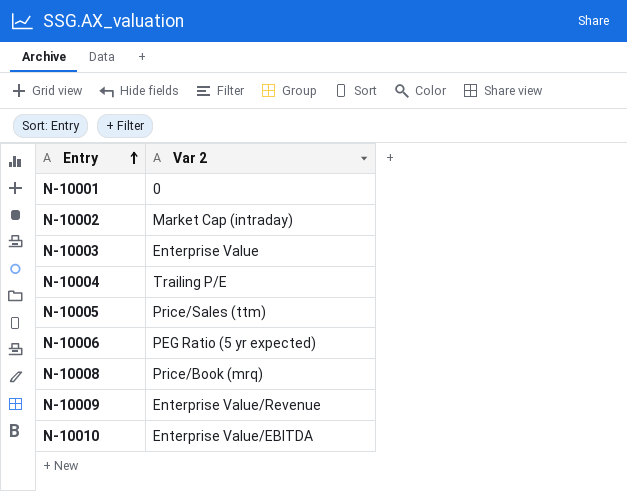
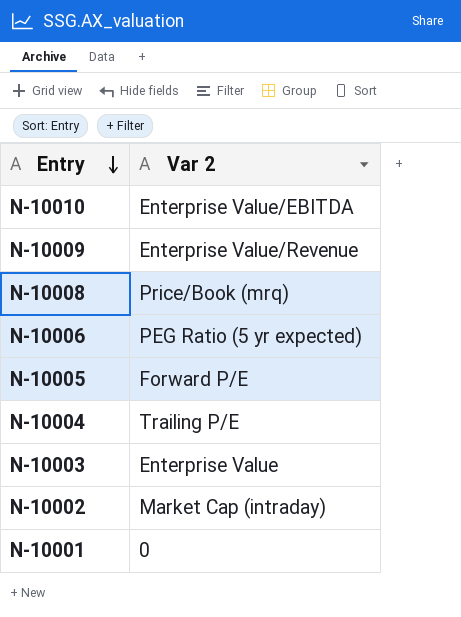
row order: Entry ascending -> Entry descending
N-10005 | Var 2: Price/Sales (ttm) -> Forward P/E

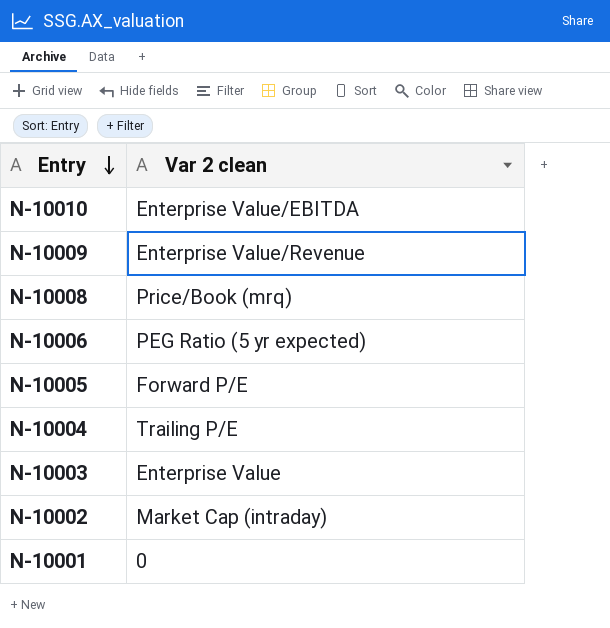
column name: Var 2 -> Var 2 clean

